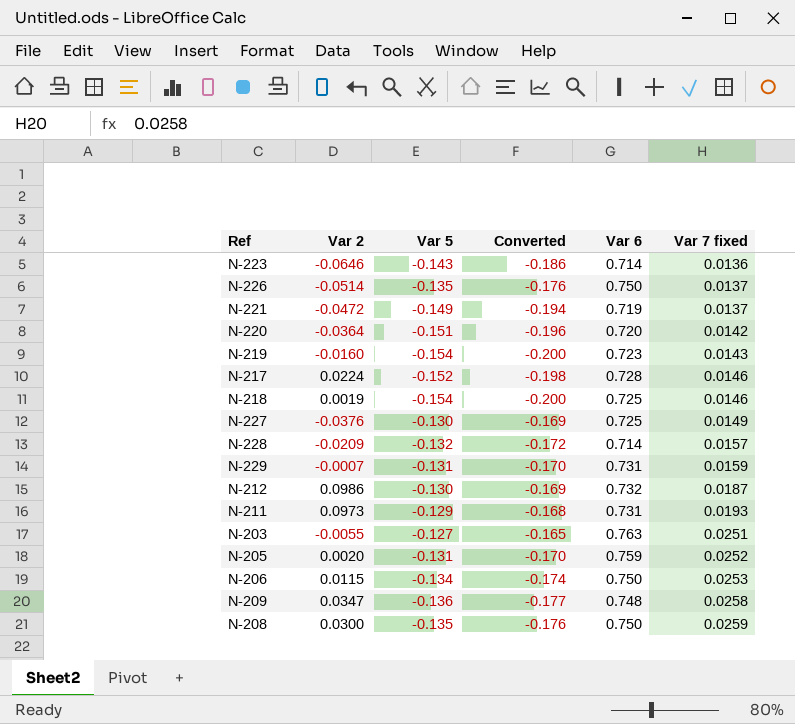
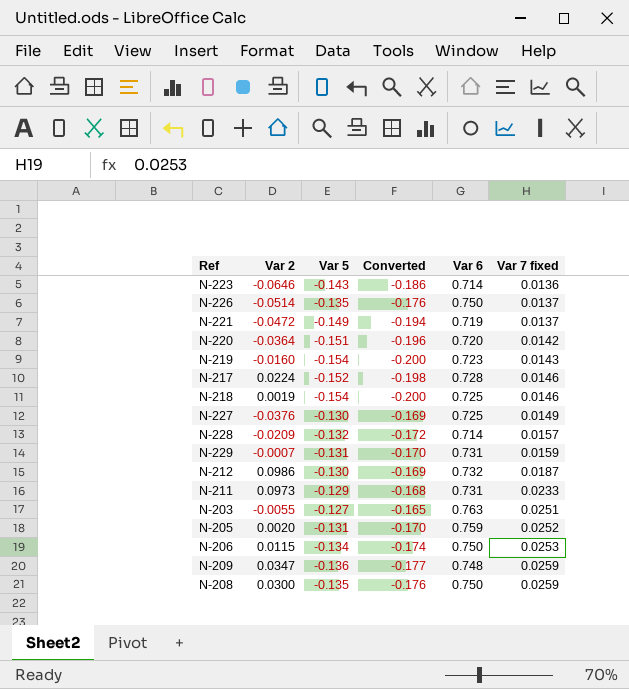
N-211 | Var 7 fixed: 0.0193 -> 0.0233
N-209 | Var 7 fixed: 0.0258 -> 0.0259

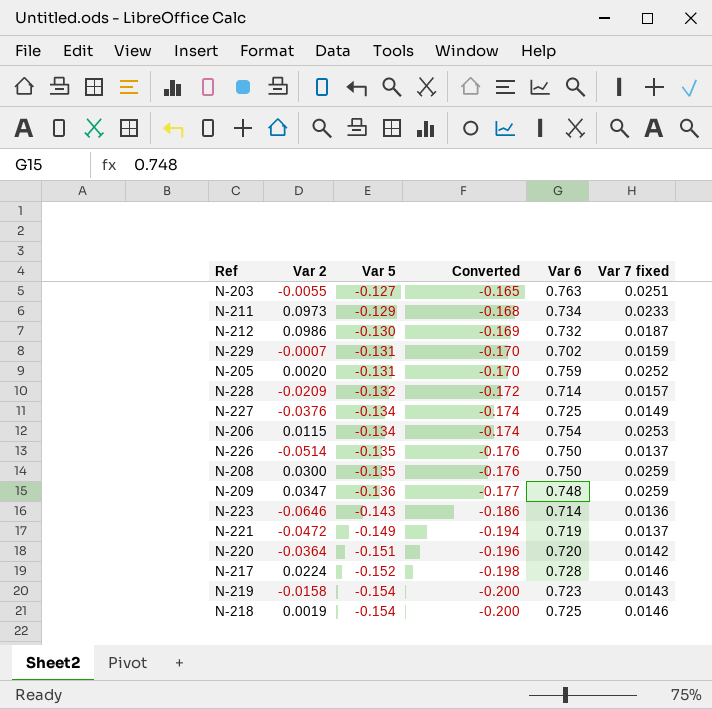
row order: Var 7 fixed ascending -> Var 5 descending
N-211 | Var 6: 0.731 -> 0.734
N-229 | Var 6: 0.731 -> 0.702
N-227 | Var 5: -0.130 -> -0.134
N-227 | Converted: -0.169 -> -0.174
N-206 | Var 6: 0.750 -> 0.754
N-219 | Var 2: -0.0160 -> -0.0158

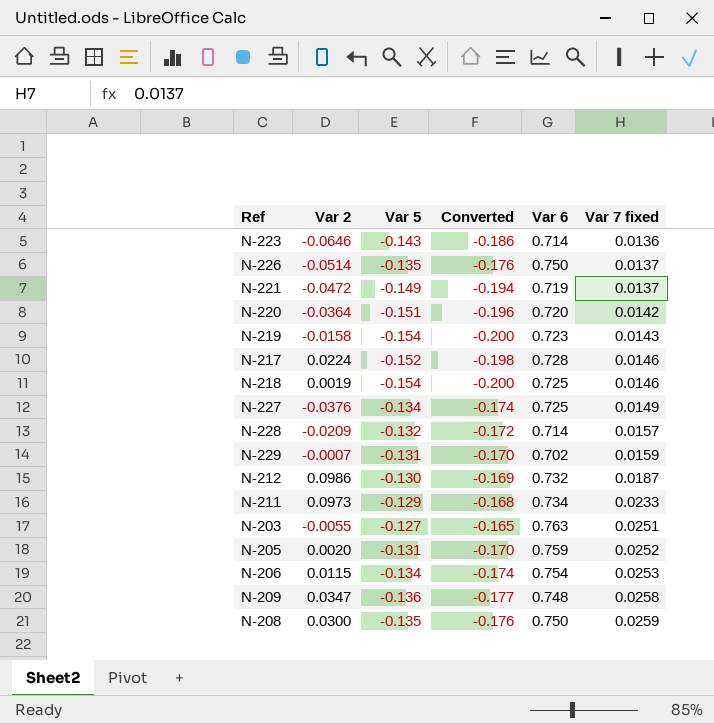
row order: Var 5 descending -> Var 7 fixed ascending
N-209 | Var 7 fixed: 0.0259 -> 0.0258

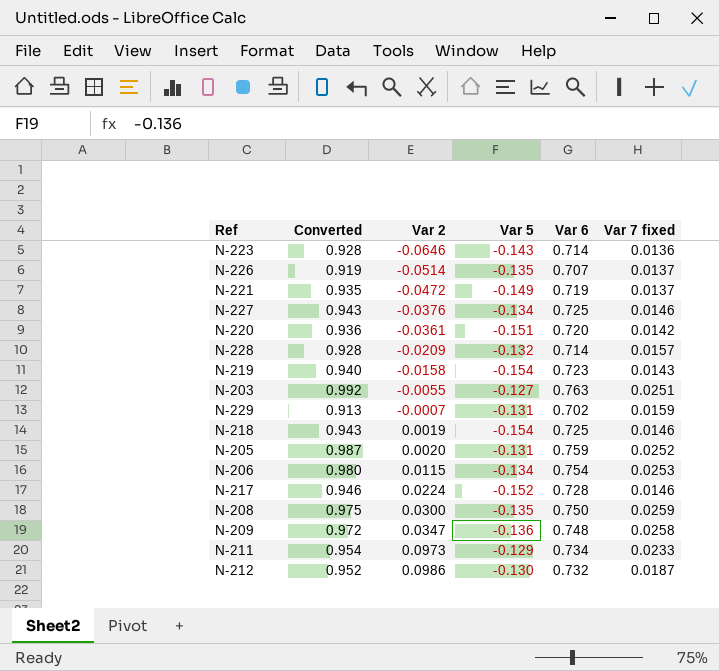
row order: Var 7 fixed ascending -> Var 2 ascending
column Converted | formula: [Var 5] * 1.3 -> [Var 6] * 1.3
column Converted | position: 4 -> 2
N-226 | Var 6: 0.750 -> 0.707
N-227 | Var 7 fixed: 0.0149 -> 0.0146
N-220 | Var 2: -0.0364 -> -0.0361

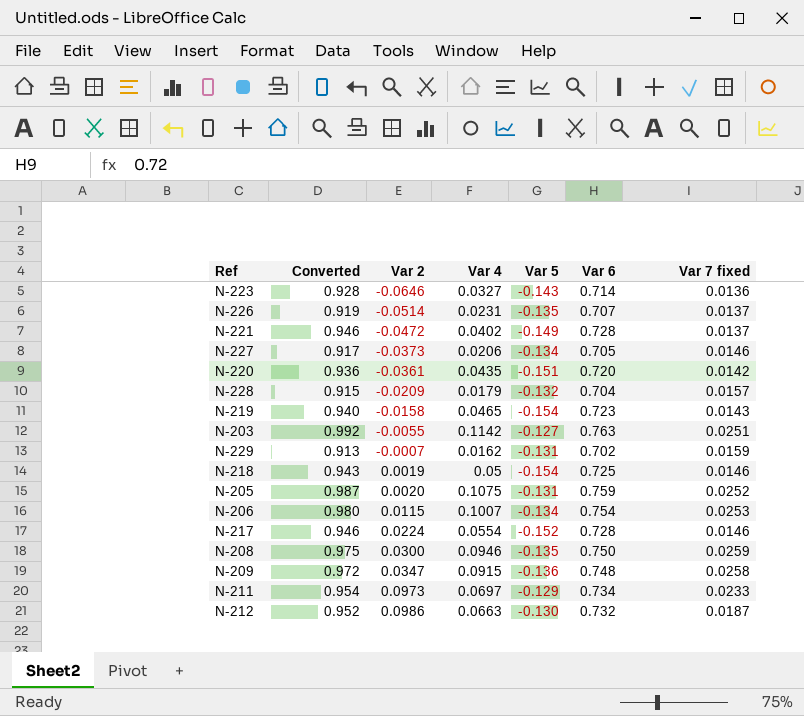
column Var 4 | position: none -> 4
N-221 | Converted: 0.935 -> 0.946
N-221 | Var 6: 0.719 -> 0.728
N-227 | Converted: 0.943 -> 0.917
N-227 | Var 2: -0.0376 -> -0.0373
N-227 | Var 6: 0.725 -> 0.705
N-228 | Converted: 0.928 -> 0.915
N-228 | Var 6: 0.714 -> 0.704

